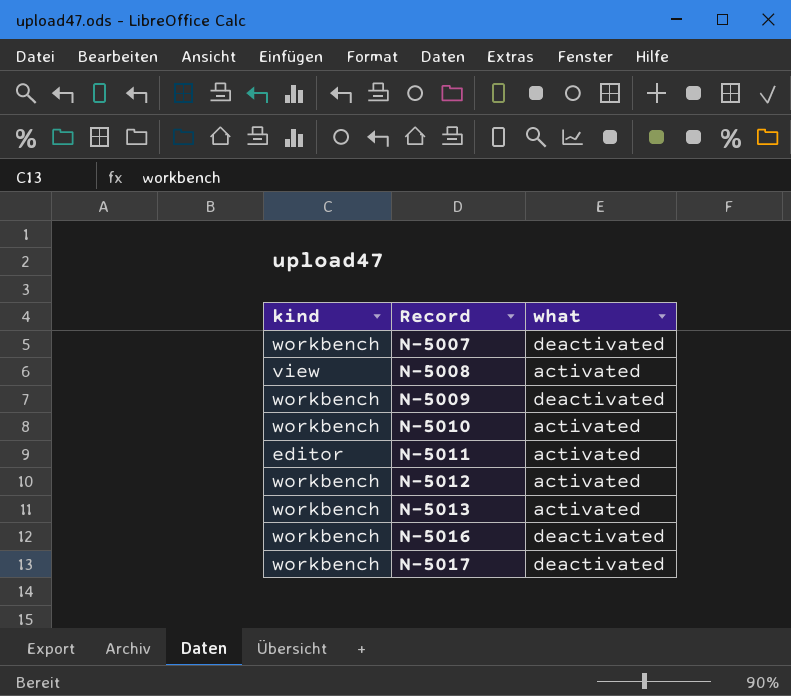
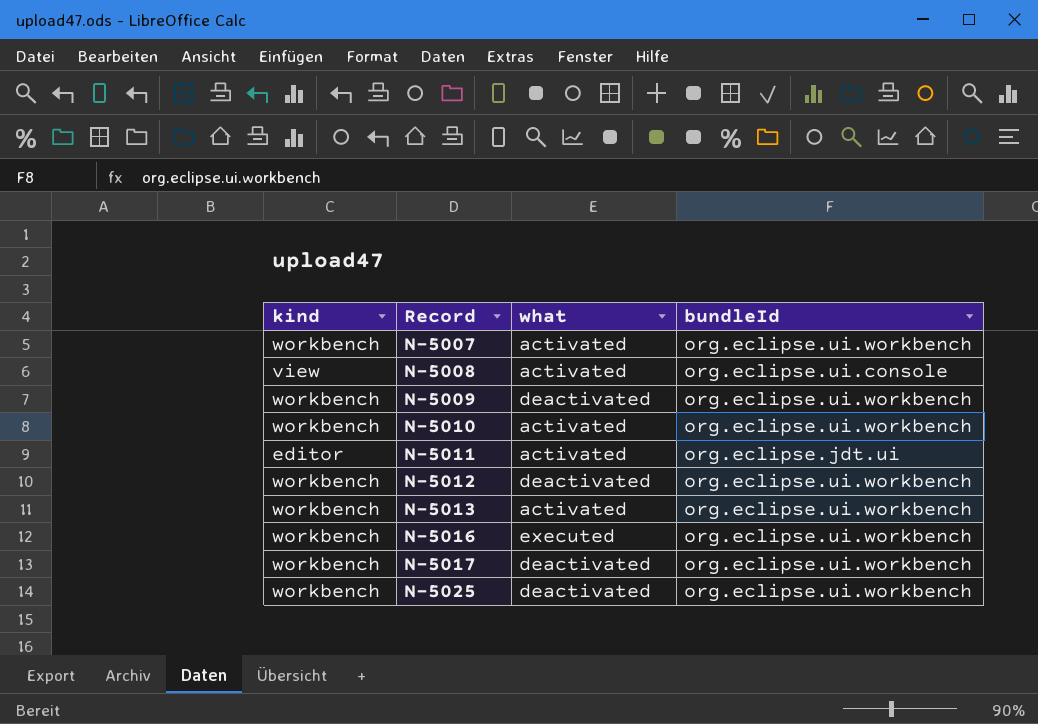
column bundleId | position: none -> 4
N-5007 | what: deactivated -> activated
N-5012 | what: activated -> deactivated
N-5016 | what: deactivated -> executed
row N-5025: none -> workbench | deactivated | org.eclipse.ui.workbench

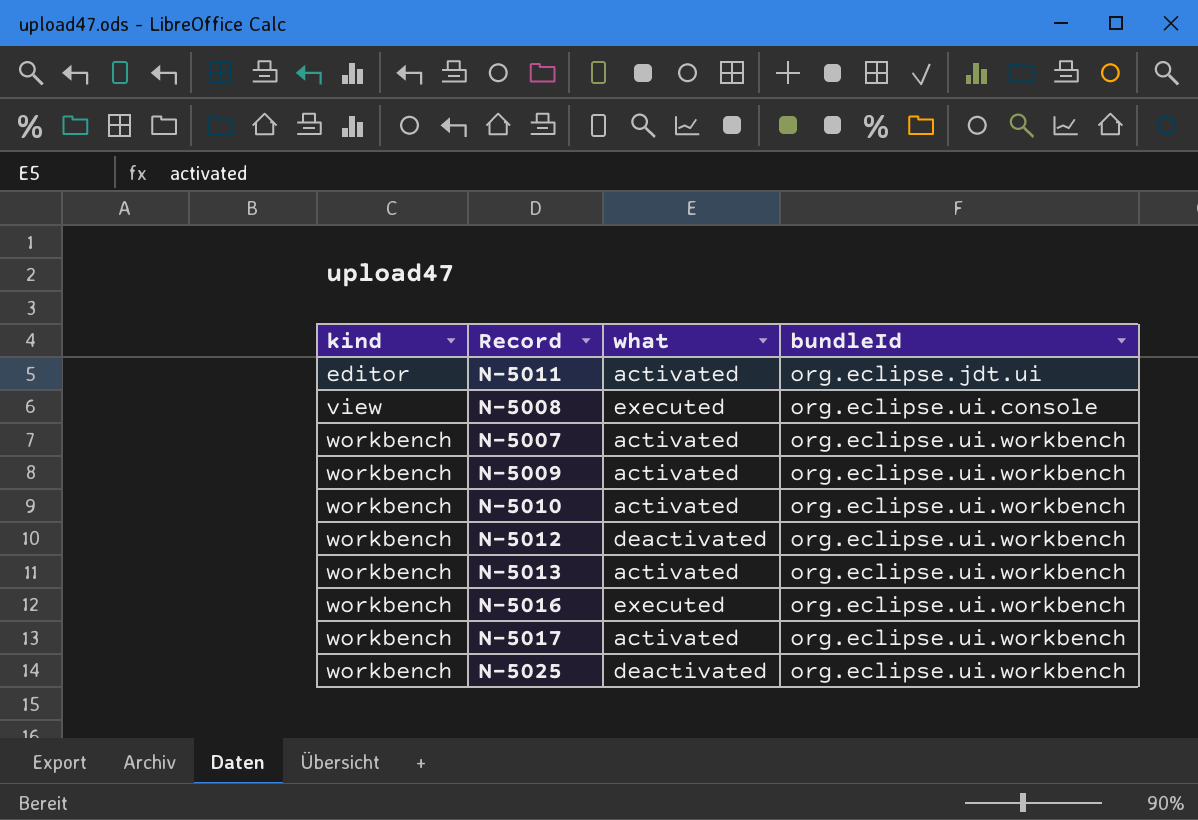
row order: Record ascending -> kind ascending
N-5008 | what: activated -> executed
N-5009 | what: deactivated -> activated
N-5017 | what: deactivated -> activated

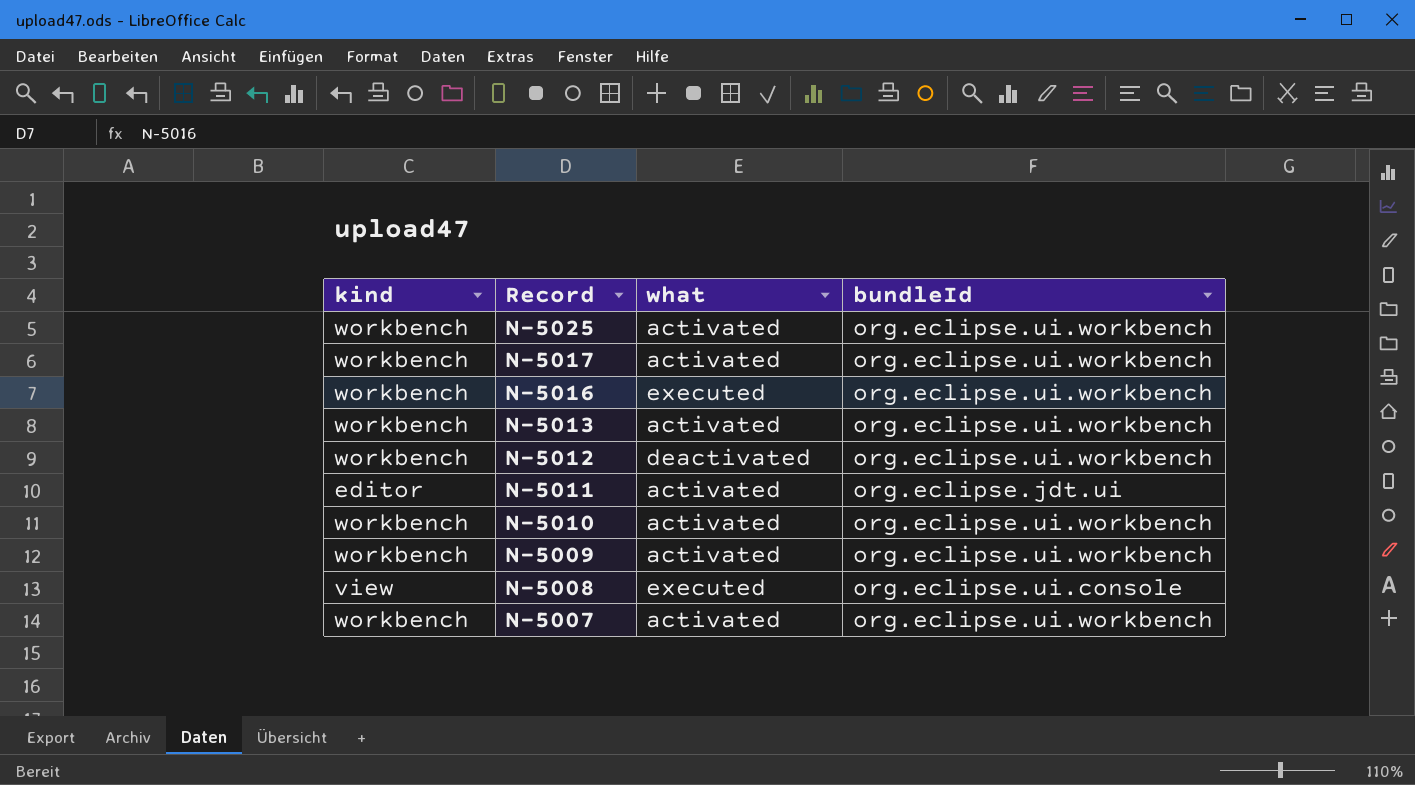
row order: kind ascending -> Record descending
N-5025 | what: deactivated -> activated

